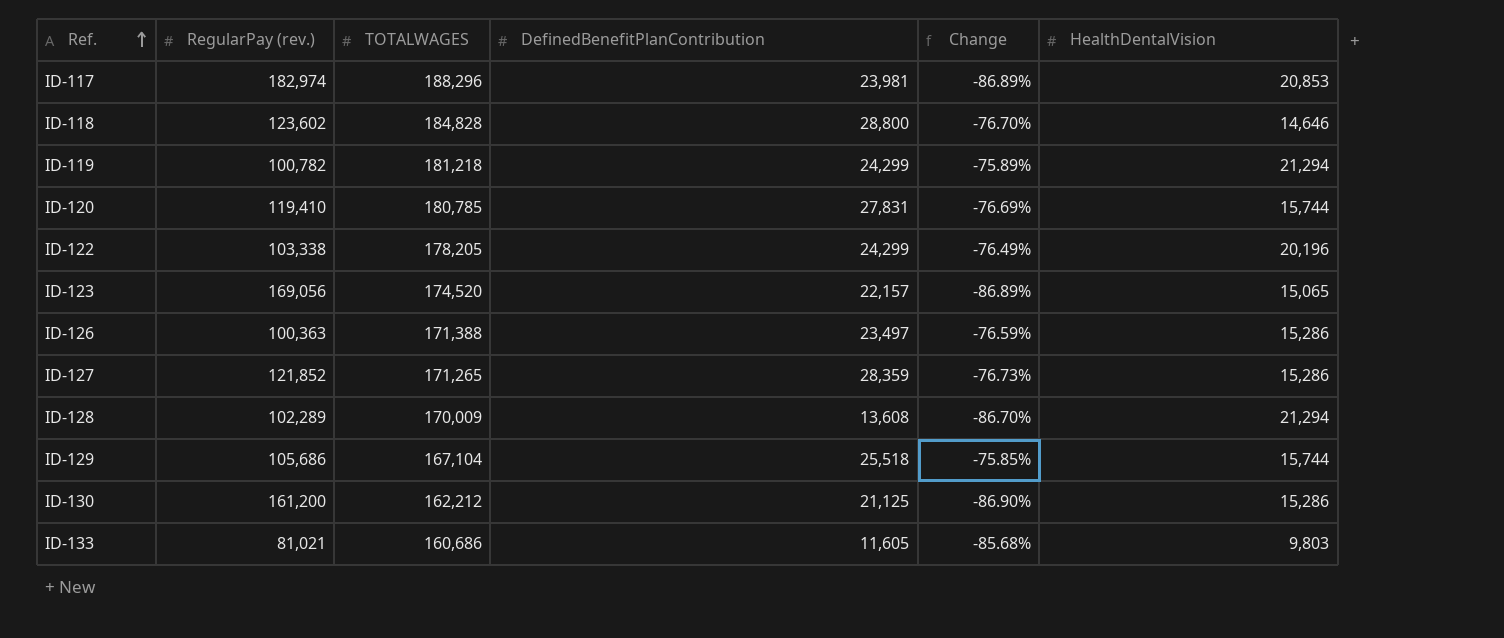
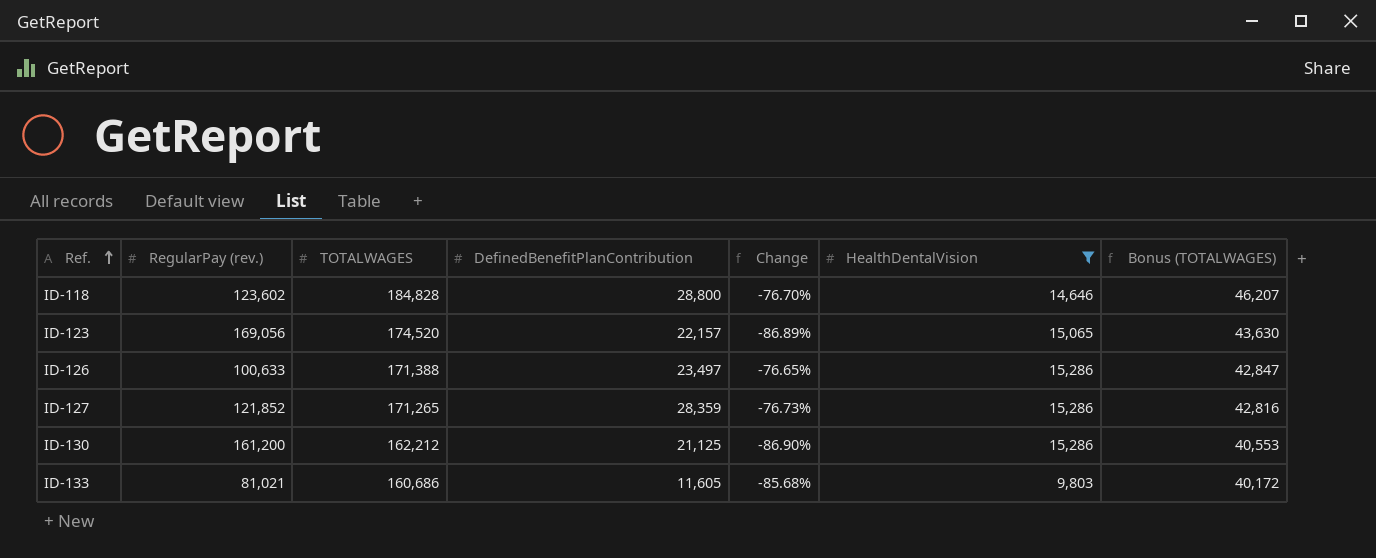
filter: none -> HealthDentalVision <= 15,286
column Bonus (TOTALWAGES) | formula: none -> [TOTALWAGES] * 0.25
ID-126 | RegularPay (rev.): 100,363 -> 100,633
ID-126 | Change: -76.59% -> -76.65%

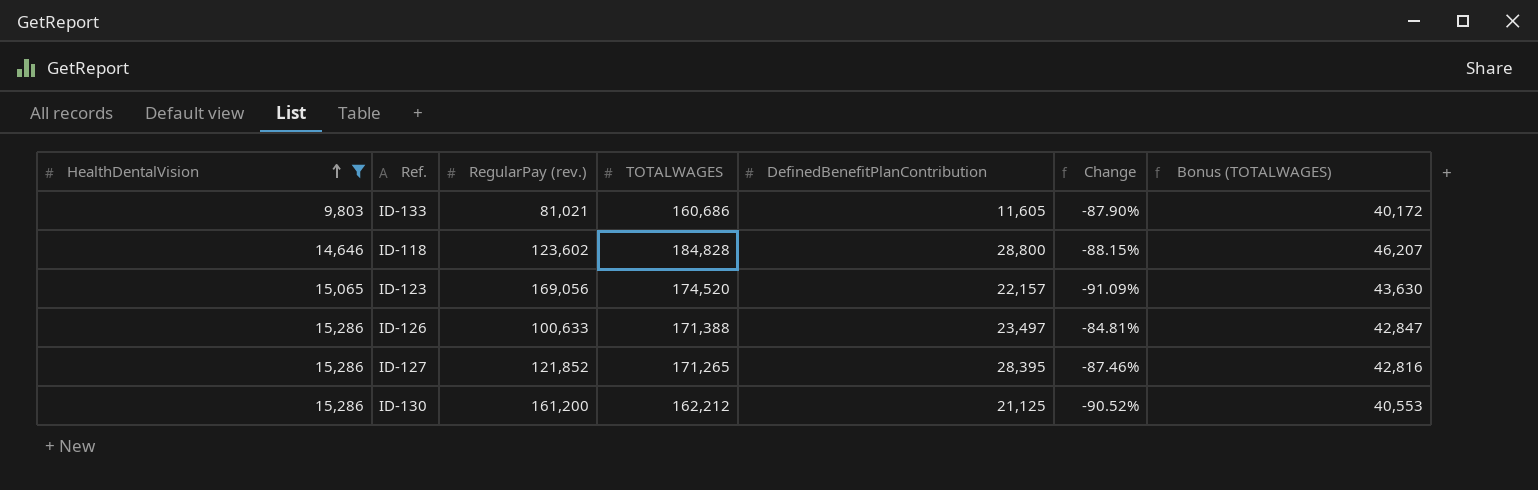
row order: Ref. ascending -> HealthDentalVision ascending
column HealthDentalVision | position: 6 -> 1
column Change | formula: ([DefinedBenefitPlanContribution] - [RegularPay (rev.)]) / [RegularPay (rev.)] -> ([HealthDentalVision] - [RegularPay (rev.)]) / [RegularPay (rev.)]
ID-127 | DefinedBenefitPlanContribution: 28,359 -> 28,395

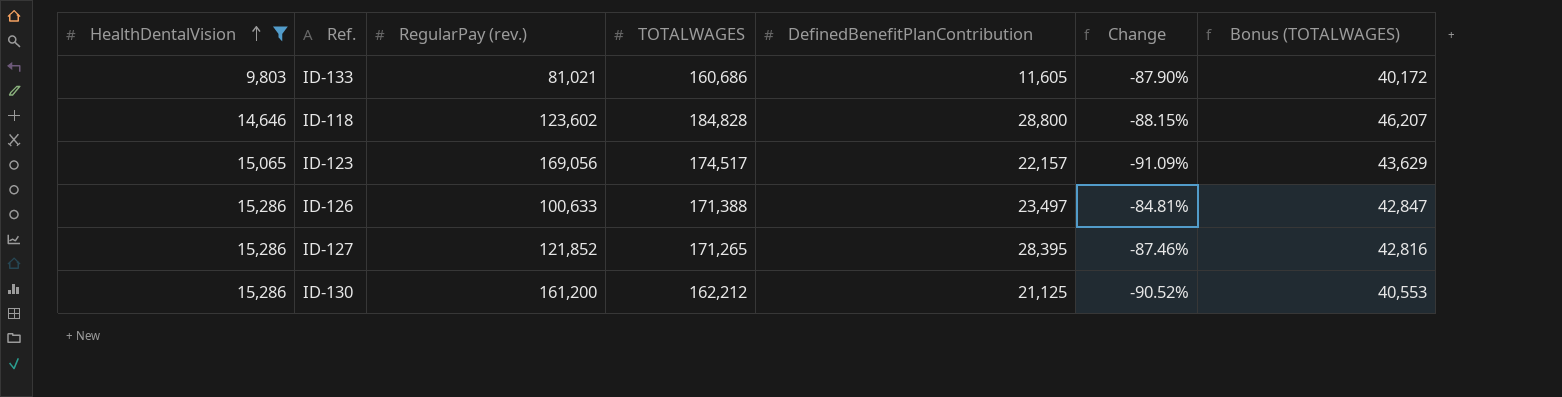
ID-123 | TOTALWAGES: 174,520 -> 174,517
ID-123 | Bonus (TOTALWAGES): 43,630 -> 43,629

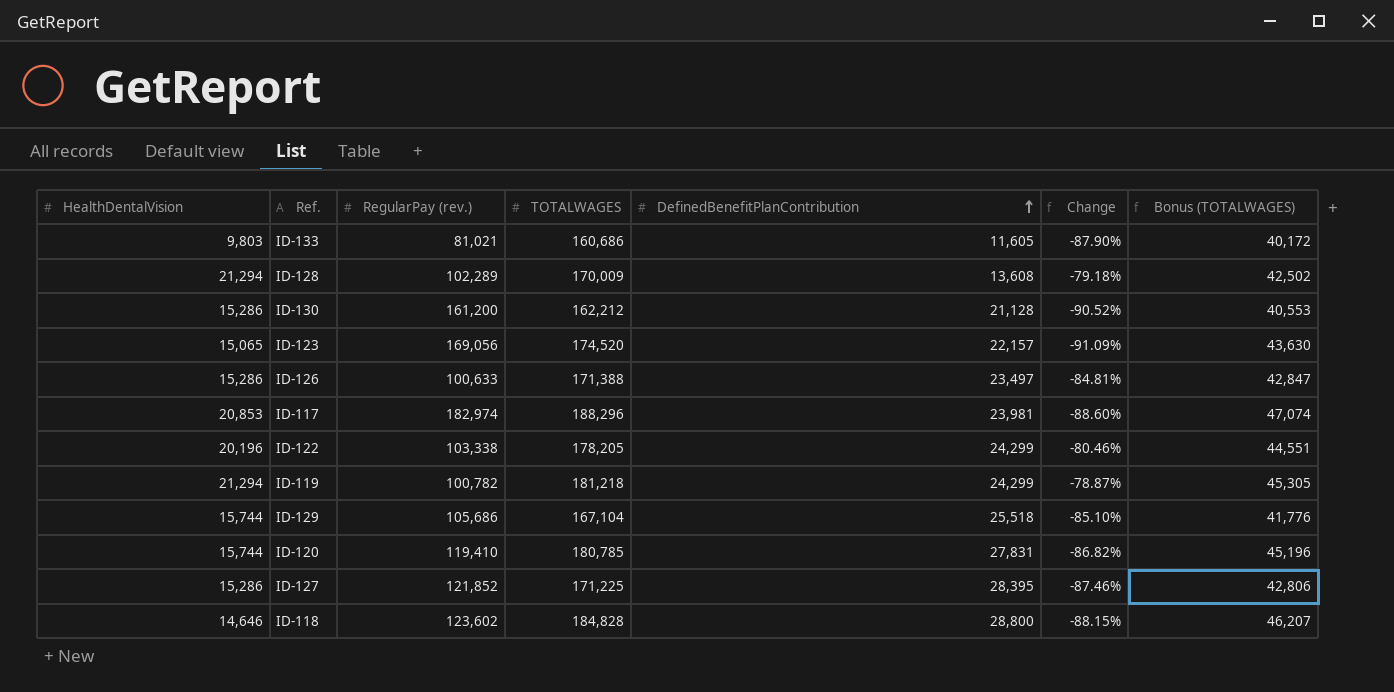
filter: HealthDentalVision <= 15,286 -> none
row order: HealthDentalVision ascending -> DefinedBenefitPlanContribution ascending
ID-130 | DefinedBenefitPlanContribution: 21,125 -> 21,128
ID-123 | TOTALWAGES: 174,517 -> 174,520
ID-123 | Bonus (TOTALWAGES): 43,629 -> 43,630
ID-127 | TOTALWAGES: 171,265 -> 171,225
ID-127 | Bonus (TOTALWAGES): 42,816 -> 42,806

